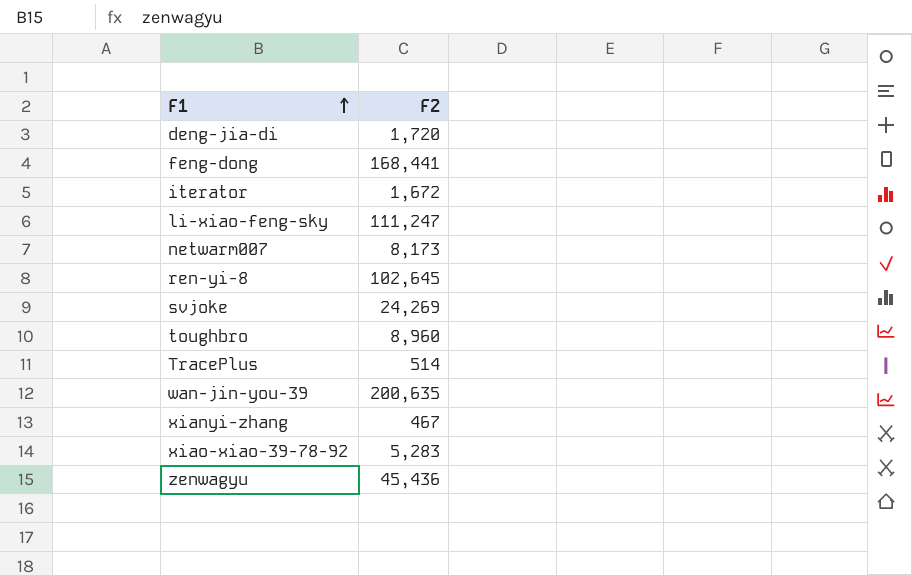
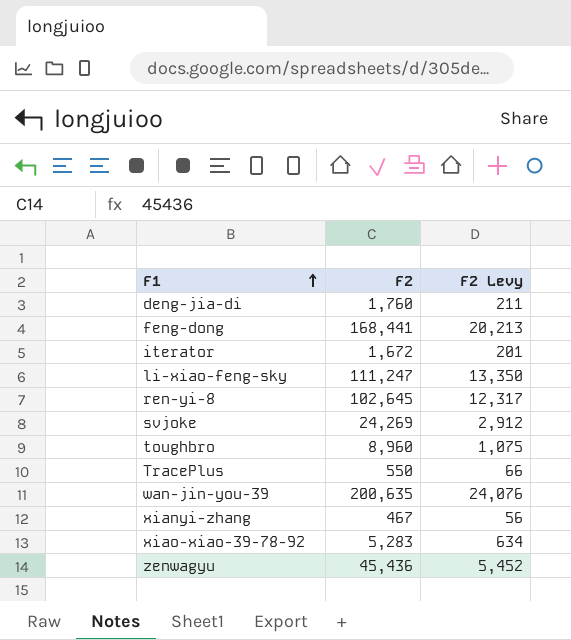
column F2 Levy | formula: none -> [F2] * 0.12
row netwarm007: 8,173 -> none
deng-jia-di | F2: 1,720 -> 1,760
TracePlus | F2: 514 -> 550

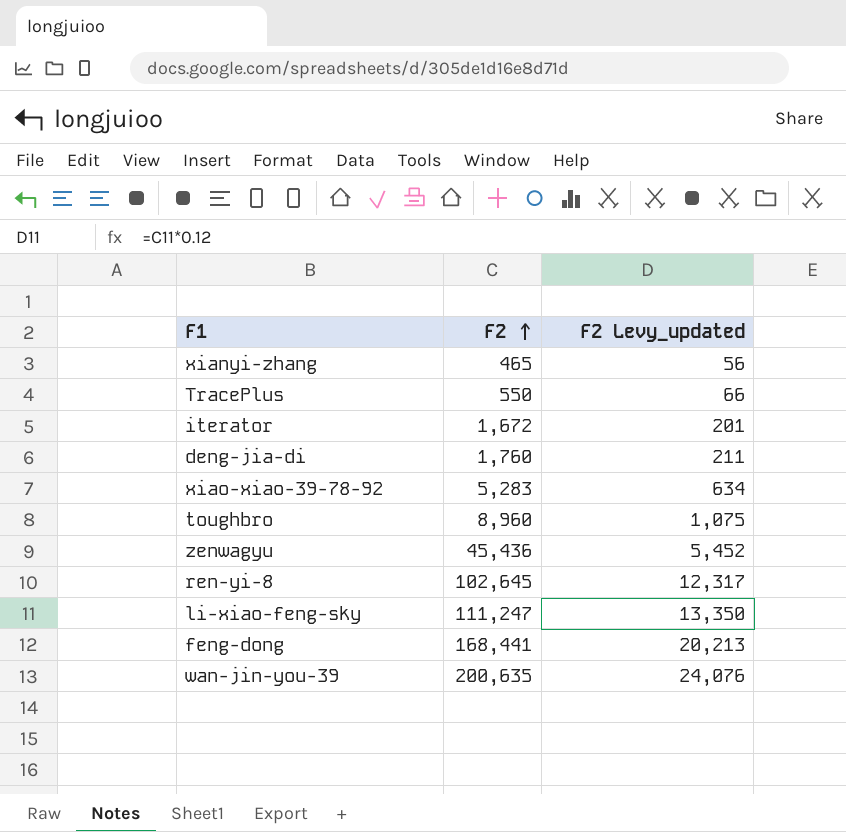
row order: F1 ascending -> F2 ascending
column name: F2 Levy -> F2 Levy_updated
row svjoke: 24,269 | 2,912 -> none
xianyi-zhang | F2: 467 -> 465

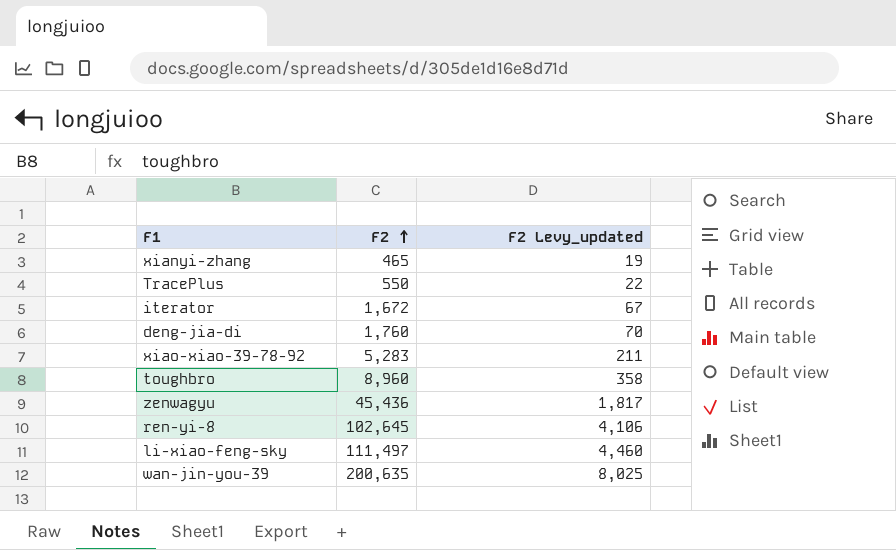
column F2 Levy_updated | formula: [F2] * 0.12 -> [F2] * 0.04
row feng-dong: 168,441 | 20,213 -> none
li-xiao-feng-sky | F2: 111,247 -> 111,497

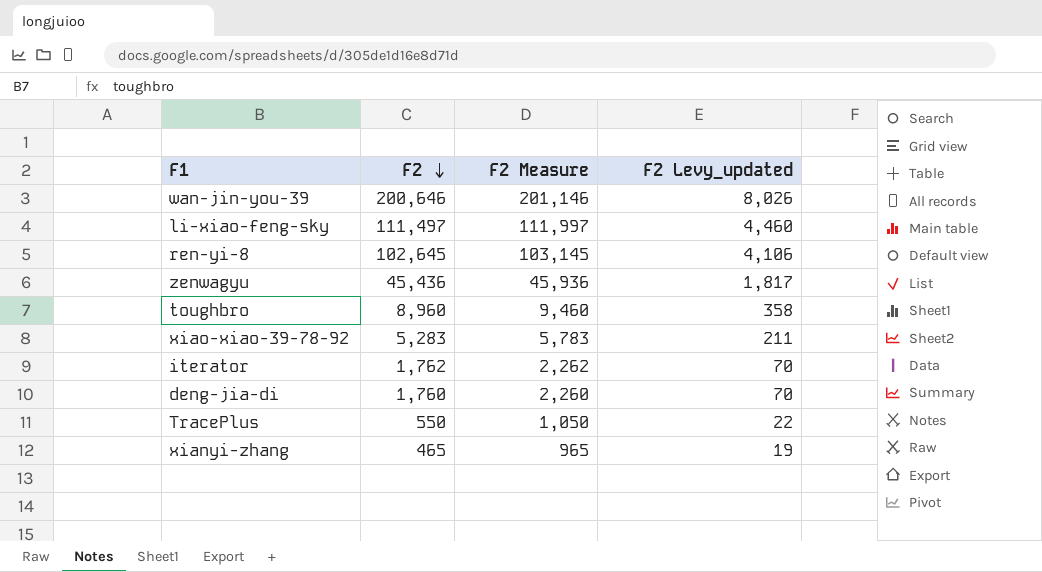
row order: F2 ascending -> F2 descending
column F2 Measure | formula: none -> [F2] + 500
wan-jin-you-39 | F2: 200,635 -> 200,646
wan-jin-you-39 | F2 Levy_updated: 8,025 -> 8,026
iterator | F2: 1,672 -> 1,762
iterator | F2 Levy_updated: 67 -> 70

